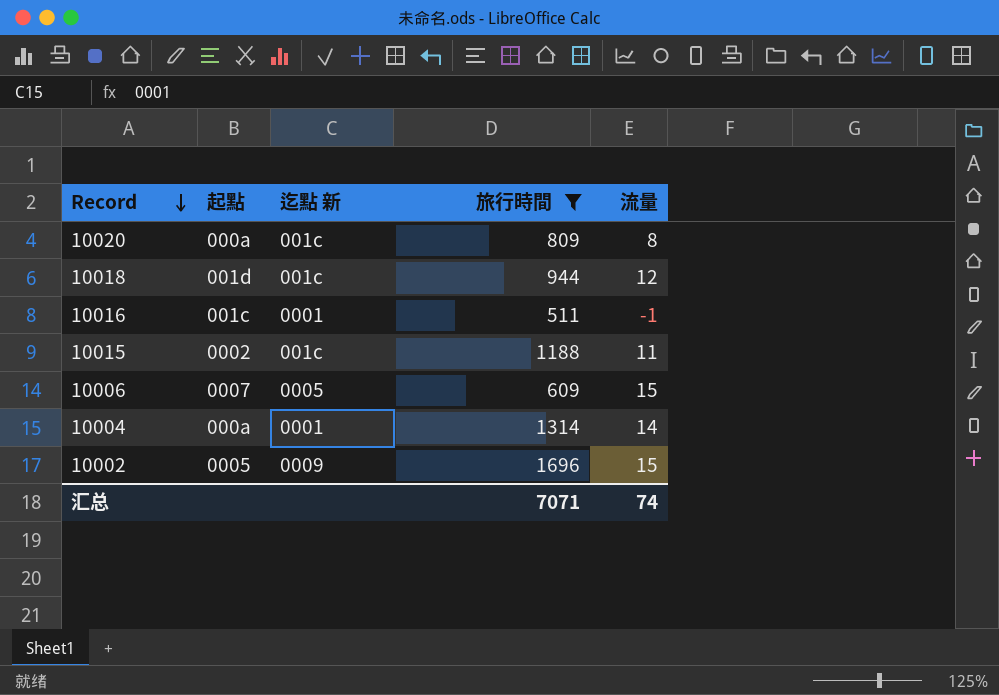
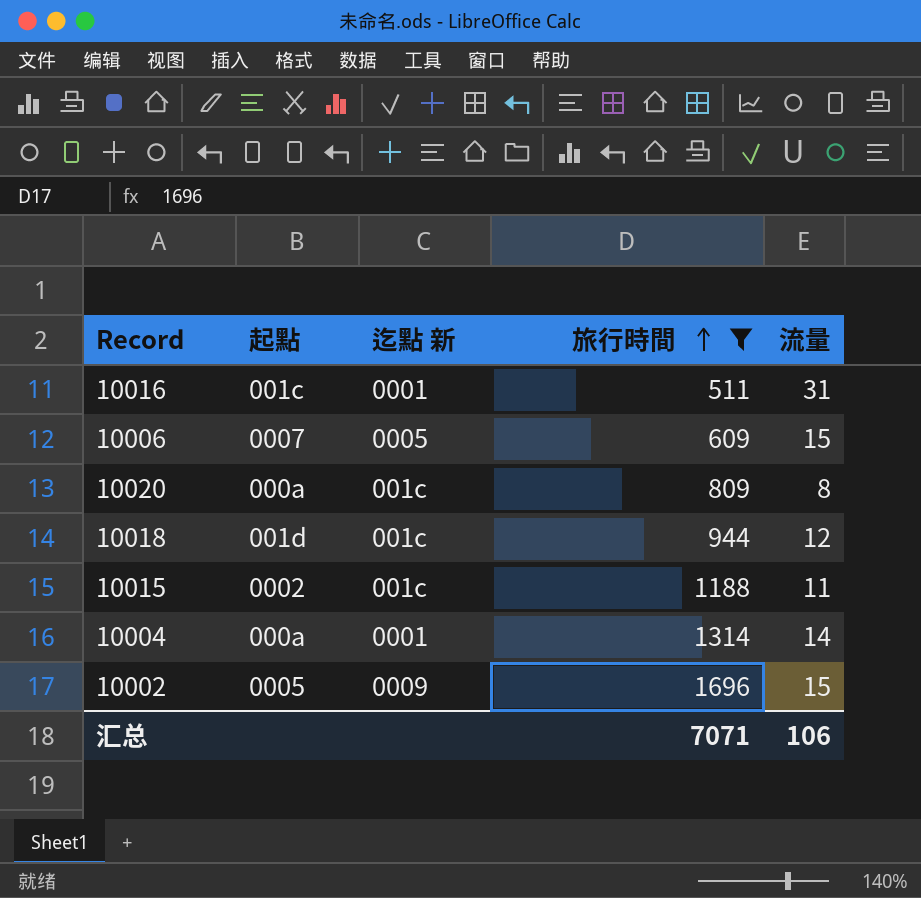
row order: Record descending -> 旅行時間 ascending
10016 | 流量: -1 -> 31
汇总 | 流量: 74 -> 106

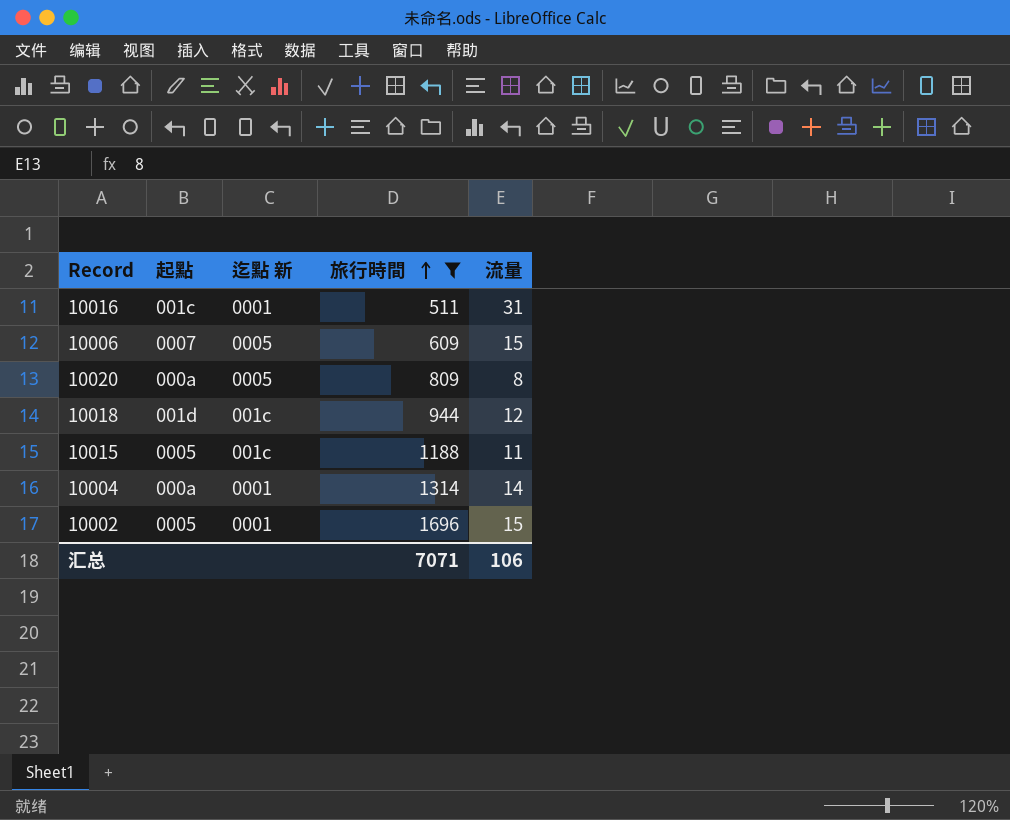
10020 | 迄點 新: 001c -> 0005
10015 | 起點: 0002 -> 0005
10002 | 迄點 新: 0009 -> 0001

